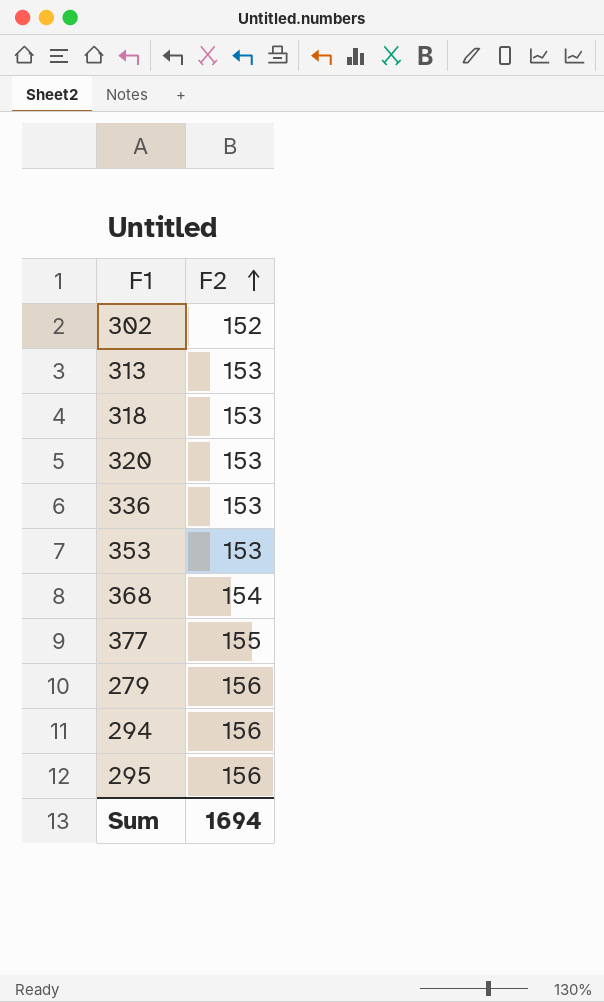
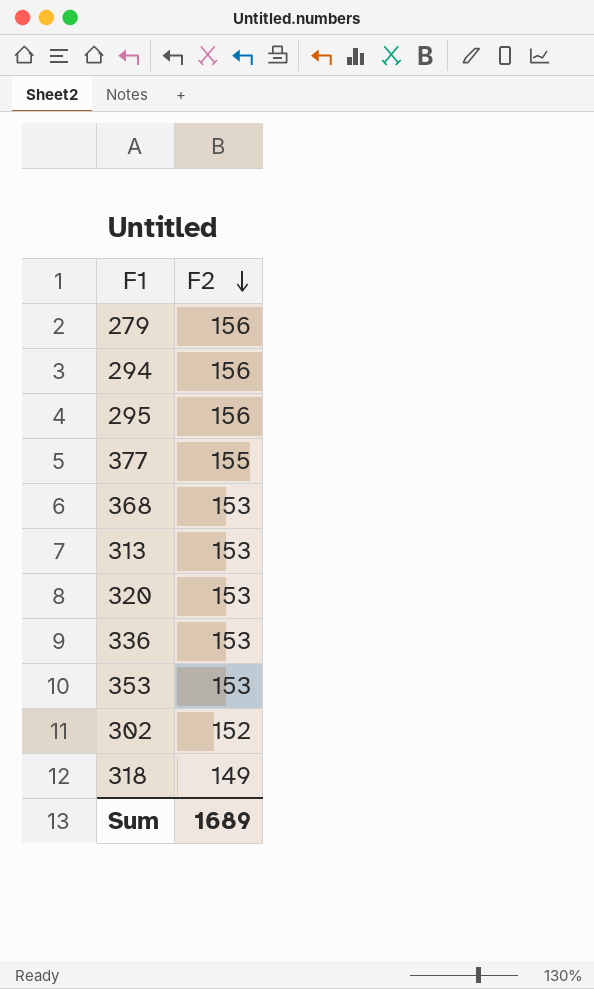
row order: F2 ascending -> F2 descending
368 | F2: 154 -> 153
318 | F2: 153 -> 149
Sum | F2: 1694 -> 1689

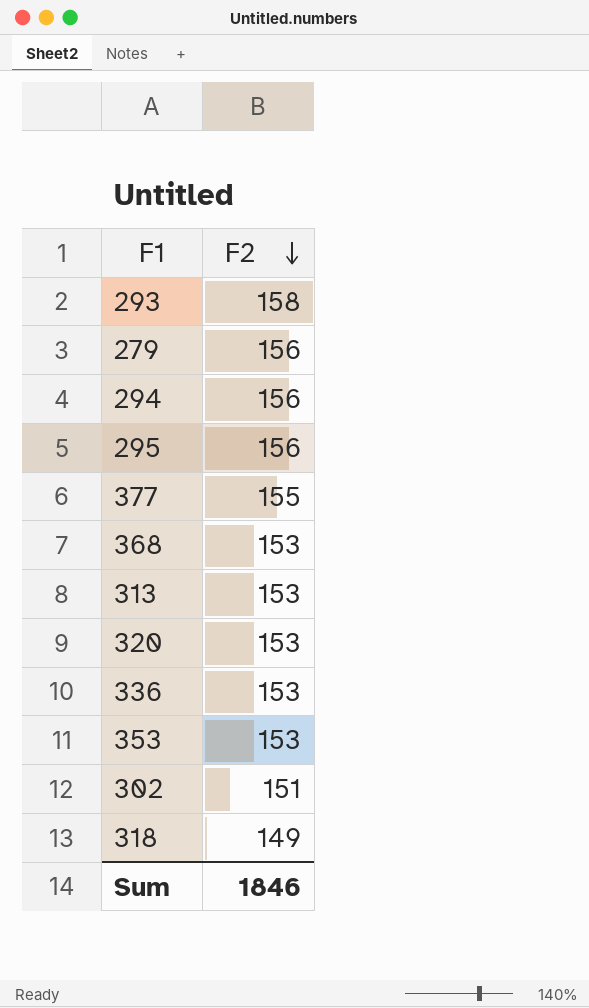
row 293: none -> 158
302 | F2: 152 -> 151
Sum | F2: 1689 -> 1846

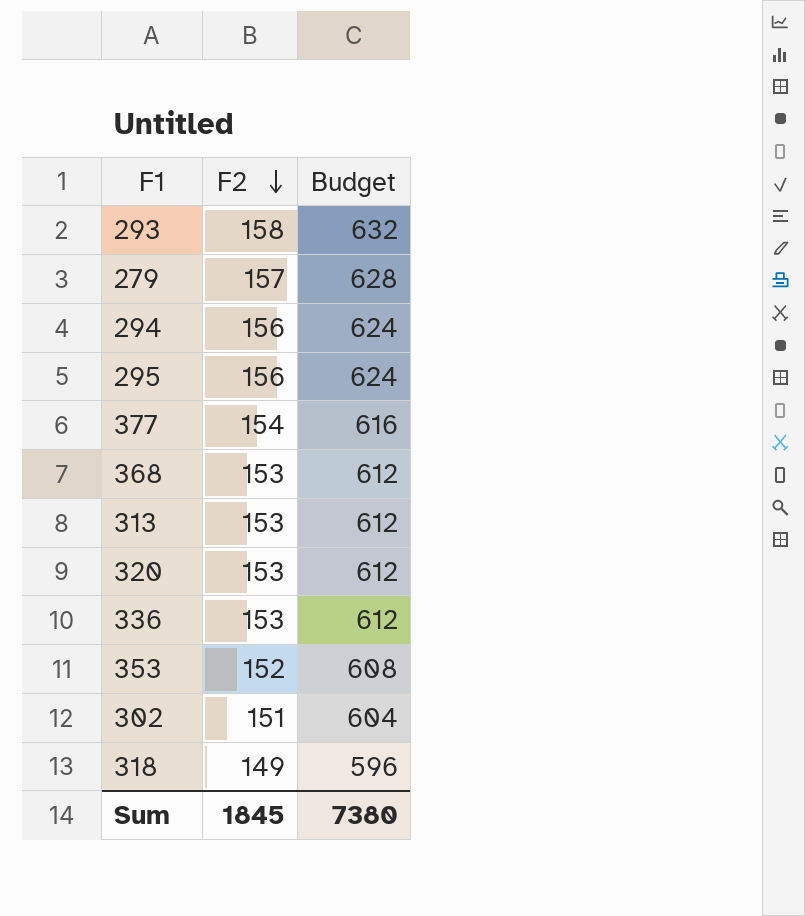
column Budget | formula: none -> [F2] * 4
279 | F2: 156 -> 157
377 | F2: 155 -> 154
353 | F2: 153 -> 152
Sum | F2: 1846 -> 1845

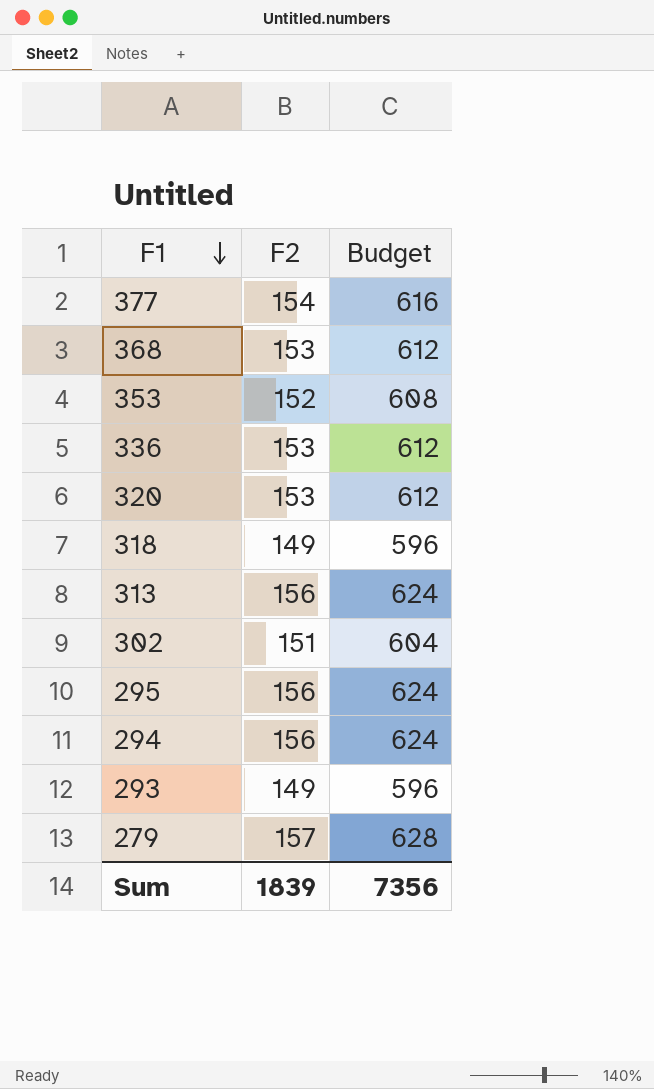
row order: F2 descending -> F1 descending
313 | F2: 153 -> 156
313 | Budget: 612 -> 624
293 | F2: 158 -> 149
293 | Budget: 632 -> 596
Sum | F2: 1845 -> 1839
Sum | Budget: 7380 -> 7356

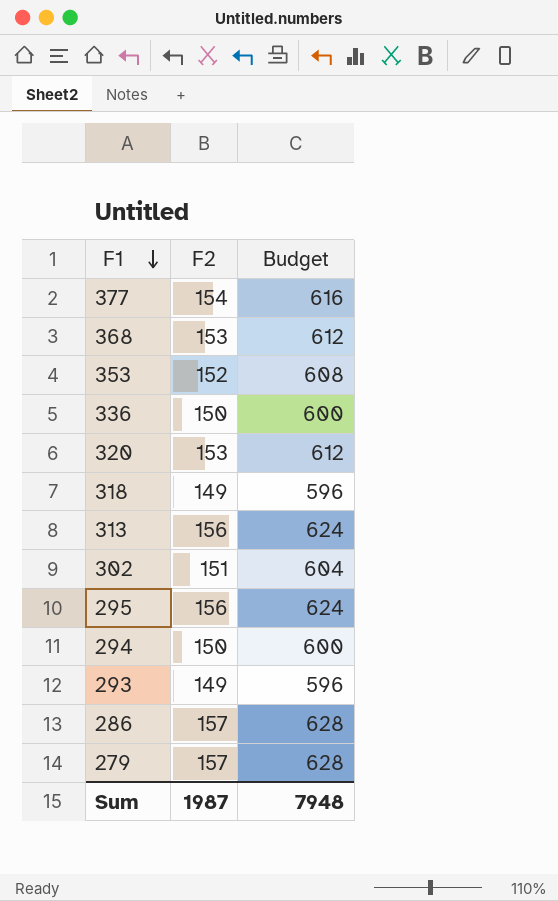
336 | F2: 153 -> 150
336 | Budget: 612 -> 600
294 | F2: 156 -> 150
294 | Budget: 624 -> 600
row 286: none -> 157 | 628
Sum | F2: 1839 -> 1987
Sum | Budget: 7356 -> 7948

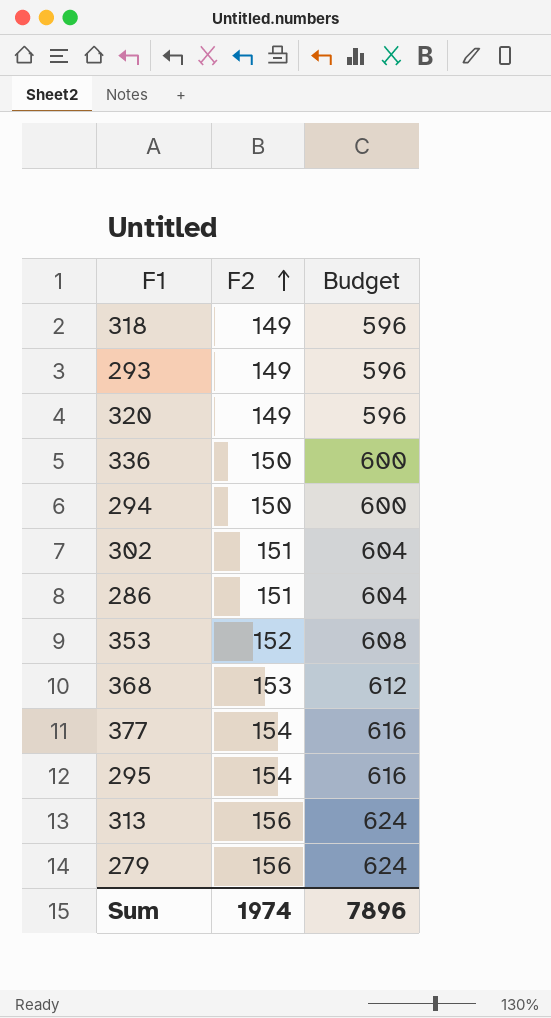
row order: F1 descending -> F2 ascending
320 | F2: 153 -> 149
320 | Budget: 612 -> 596
286 | F2: 157 -> 151
286 | Budget: 628 -> 604
295 | F2: 156 -> 154
295 | Budget: 624 -> 616
279 | F2: 157 -> 156
279 | Budget: 628 -> 624
Sum | F2: 1987 -> 1974
Sum | Budget: 7948 -> 7896

